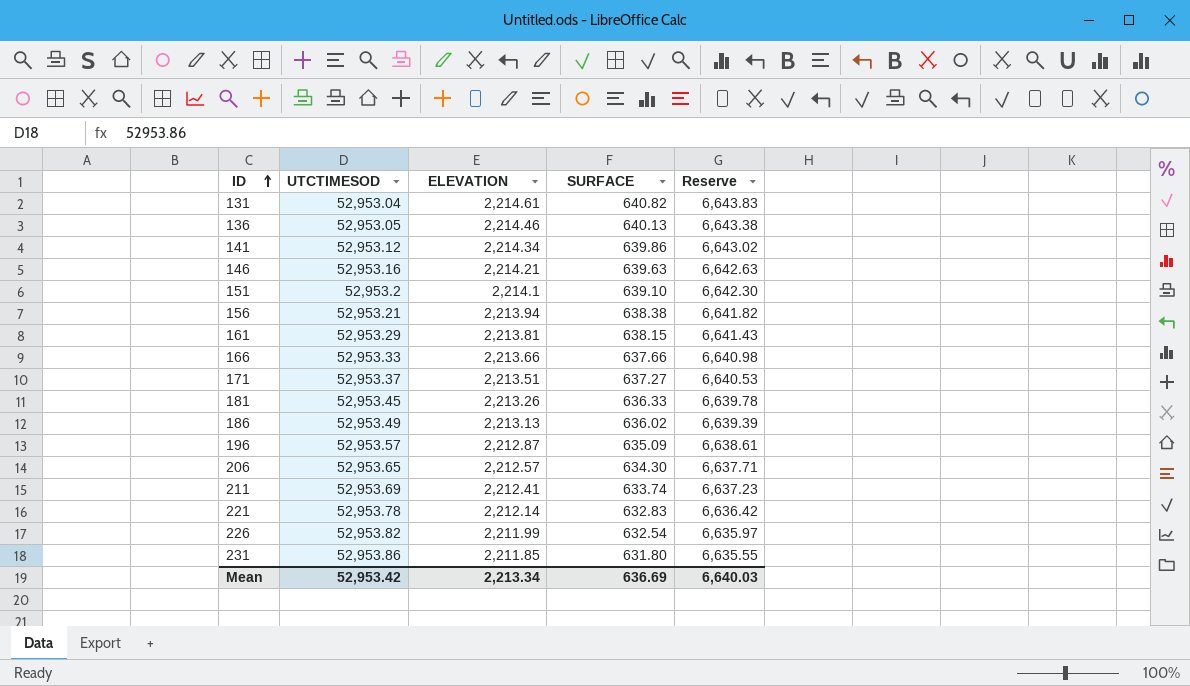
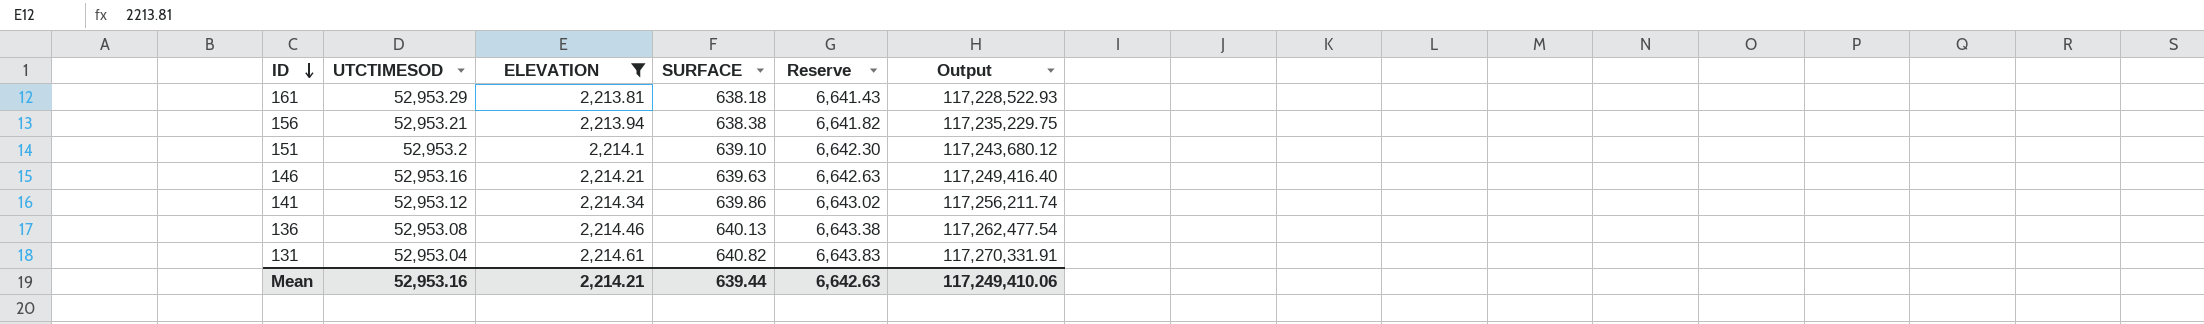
filter: none -> ELEVATION >= 2,213.81
row order: ID ascending -> ID descending
column Output | formula: none -> [UTCTIMESOD] * [ELEVATION]
161 | SURFACE: 638.15 -> 638.18
136 | UTCTIMESOD: 52,953.05 -> 52,953.08
Mean | UTCTIMESOD: 52,953.42 -> 52,953.16
Mean | ELEVATION: 2,213.34 -> 2,214.21
Mean | SURFACE: 636.69 -> 639.44
Mean | Reserve: 6,640.03 -> 6,642.63

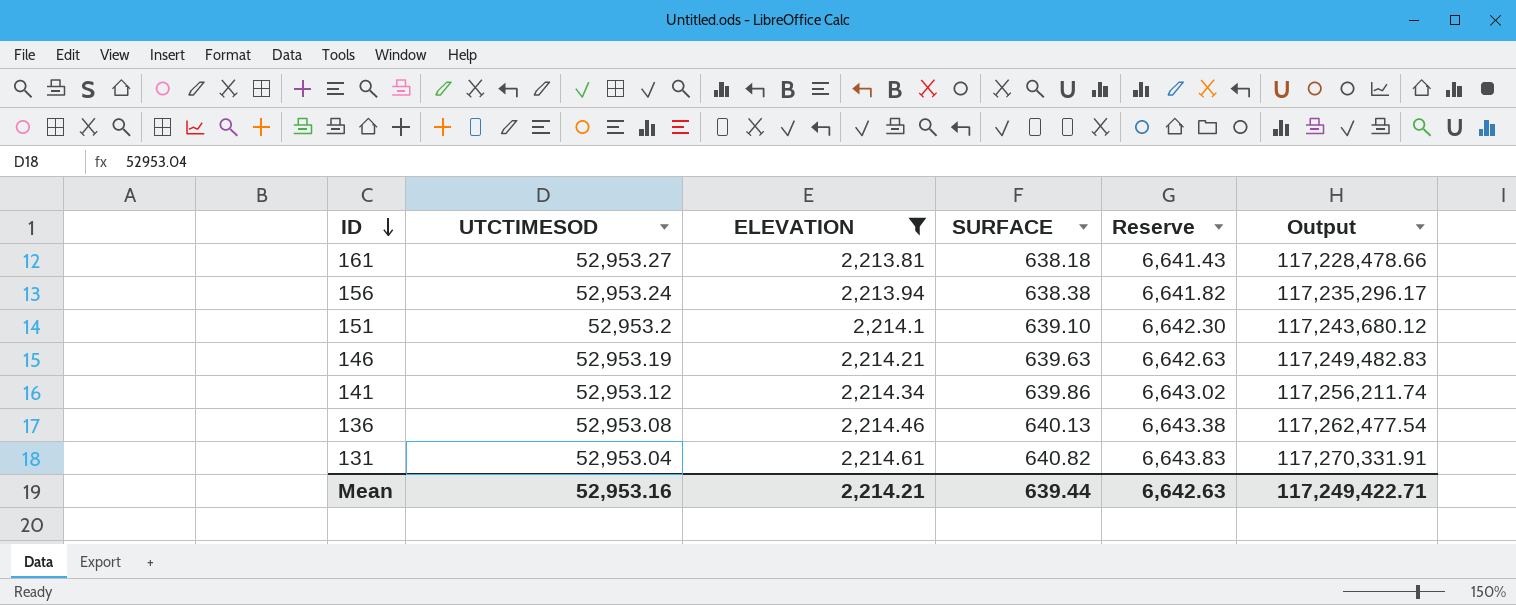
161 | UTCTIMESOD: 52,953.29 -> 52,953.27
161 | Output: 117,228,522.93 -> 117,228,478.66
156 | UTCTIMESOD: 52,953.21 -> 52,953.24
156 | Output: 117,235,229.75 -> 117,235,296.17
146 | UTCTIMESOD: 52,953.16 -> 52,953.19
146 | Output: 117,249,416.40 -> 117,249,482.83
Mean | Output: 117,249,410.06 -> 117,249,422.71

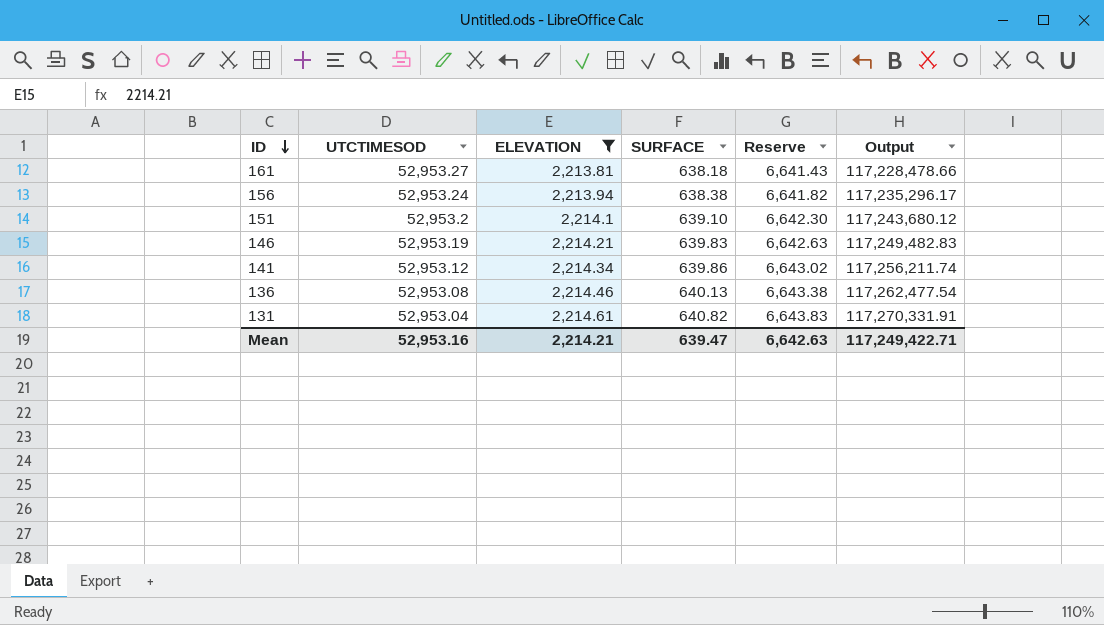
146 | SURFACE: 639.63 -> 639.83
Mean | SURFACE: 639.44 -> 639.47

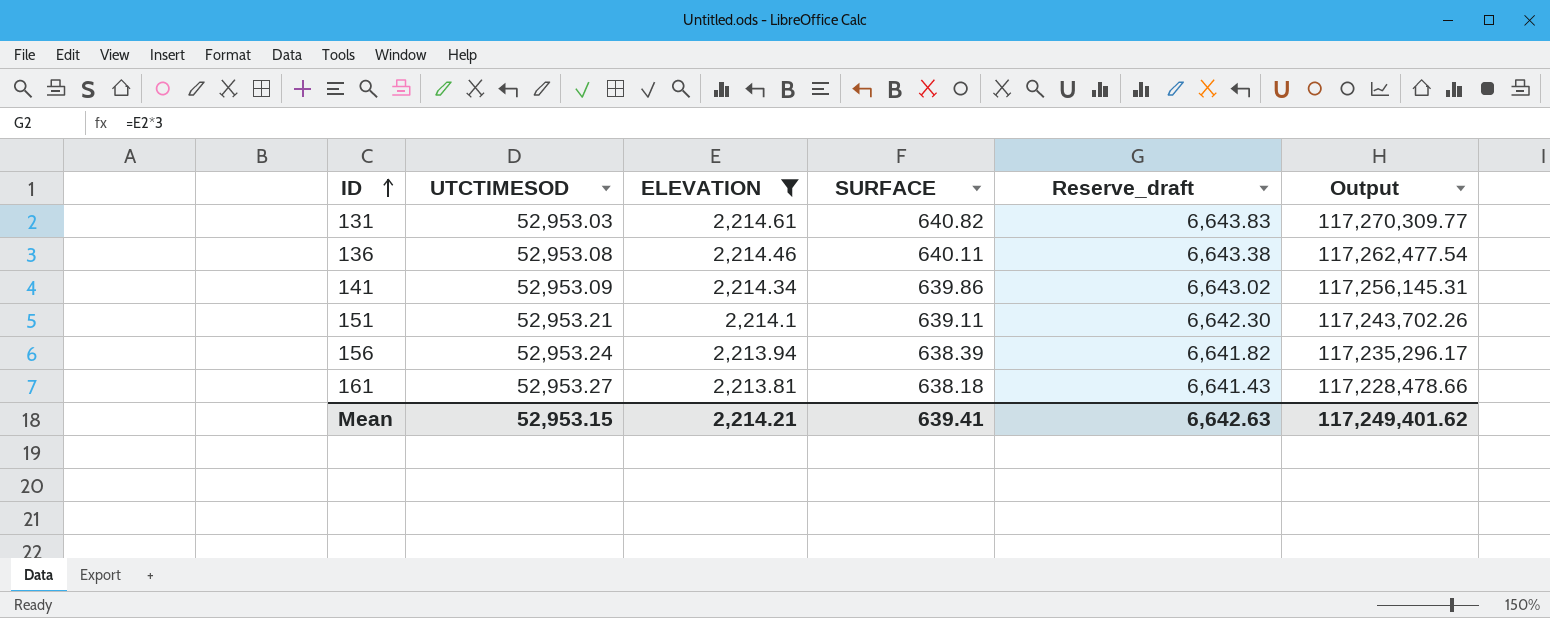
row order: ID descending -> ID ascending
column name: Reserve -> Reserve_draft
row 146: 52,953.19 | 2,214.21 | 639.83 | 6,642.63 | 117,249,482.83 -> none
131 | UTCTIMESOD: 52,953.04 -> 52,953.03
131 | Output: 117,270,331.91 -> 117,270,309.77
136 | SURFACE: 640.13 -> 640.11
141 | UTCTIMESOD: 52,953.12 -> 52,953.09
141 | Output: 117,256,211.74 -> 117,256,145.31
151 | UTCTIMESOD: 52,953.2 -> 52,953.21
151 | SURFACE: 639.10 -> 639.11
151 | Output: 117,243,680.12 -> 117,243,702.26
156 | SURFACE: 638.38 -> 638.39
Mean | UTCTIMESOD: 52,953.16 -> 52,953.15
Mean | SURFACE: 639.47 -> 639.41
Mean | Output: 117,249,422.71 -> 117,249,401.62

